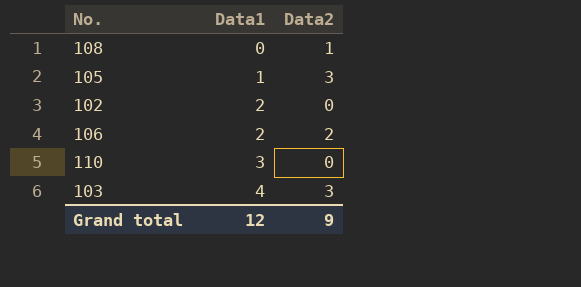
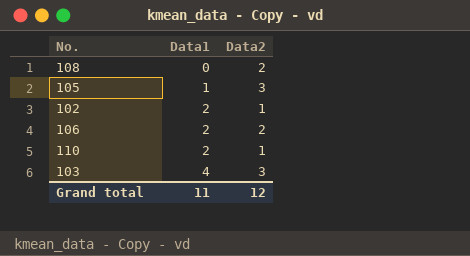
108 | Data2: 1 -> 2
102 | Data2: 0 -> 1
110 | Data1: 3 -> 2
110 | Data2: 0 -> 1
Grand total | Data1: 12 -> 11
Grand total | Data2: 9 -> 12

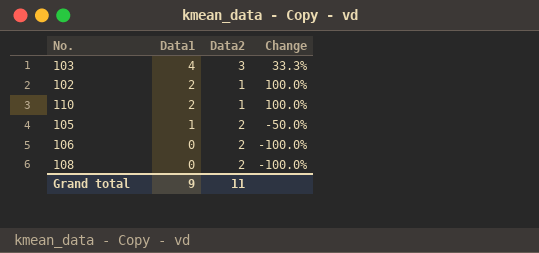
row order: Data1 ascending -> Data1 descending
column Change | formula: none -> ([Data1] - [Data2]) / [Data2]
105 | Data2: 3 -> 2
106 | Data1: 2 -> 0
Grand total | Data1: 11 -> 9
Grand total | Data2: 12 -> 11

